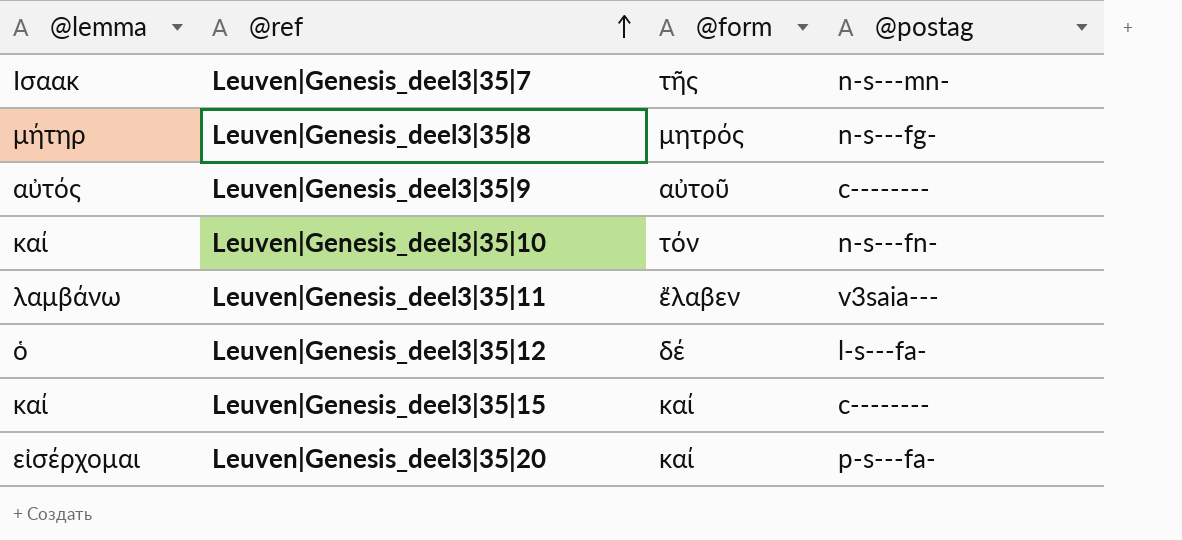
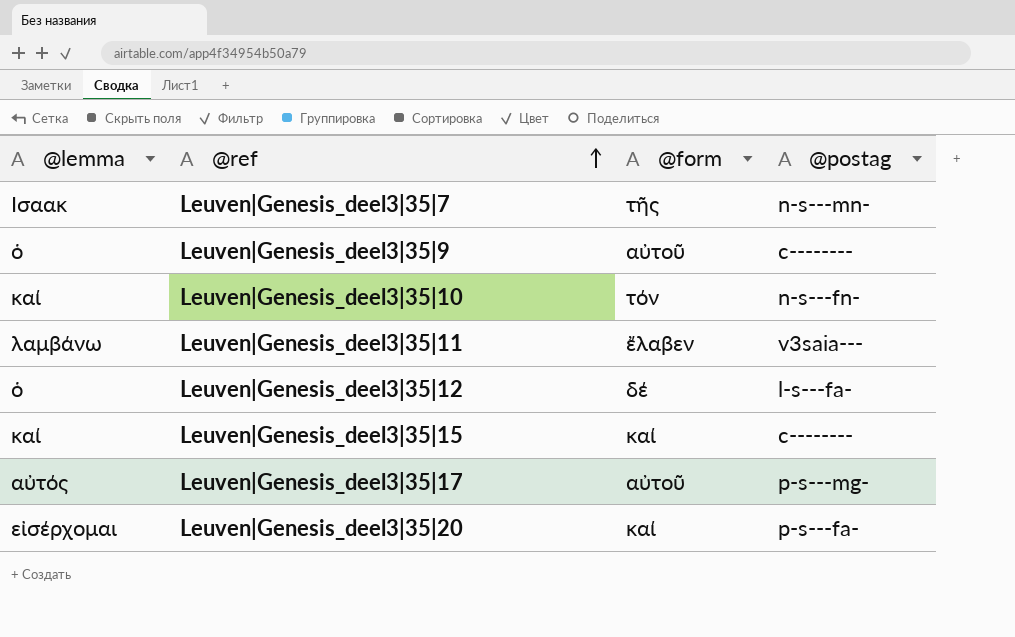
row Leuven|Genesis_deel3|35|8: μήτηρ | μητρός | n-s---fg- -> none
Leuven|Genesis_deel3|35|9 | @lemma: αὐτός -> ὁ
row Leuven|Genesis_deel3|35|17: none -> αὐτός | αὐτοῦ | p-s---mg-

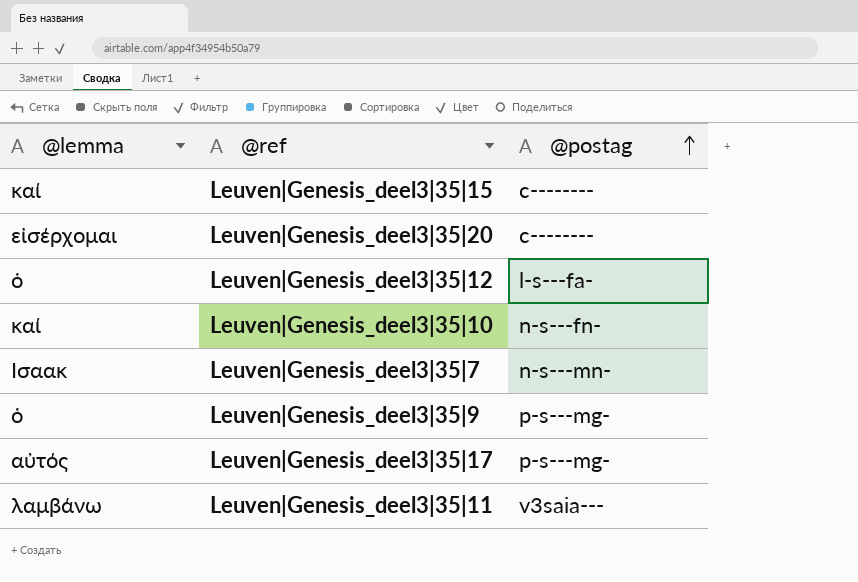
row order: @ref ascending -> @postag ascending
column @form | position: 3 -> none
Leuven|Genesis_deel3|35|20 | @postag: p-s---fa- -> c--------
Leuven|Genesis_deel3|35|9 | @postag: c-------- -> p-s---mg-

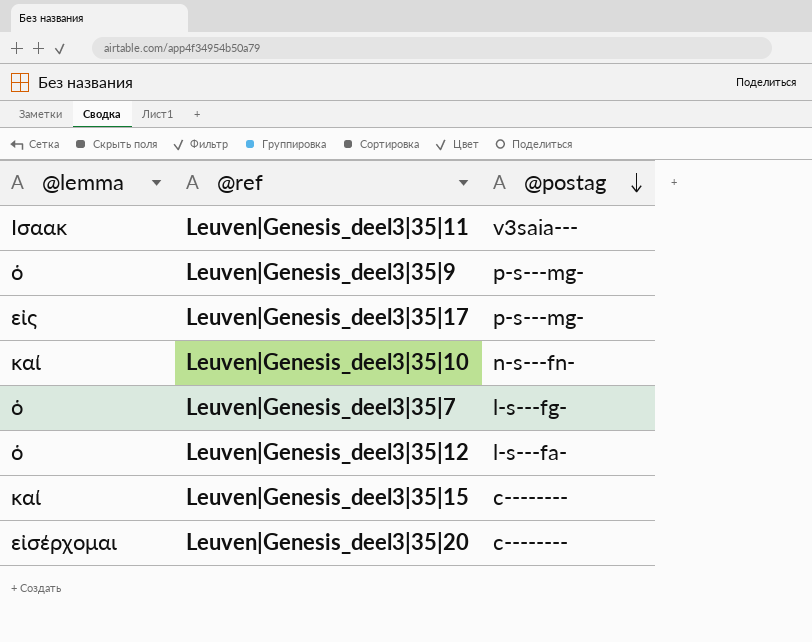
row order: @postag ascending -> @postag descending
Leuven|Genesis_deel3|35|11 | @lemma: λαμβάνω -> Ισαακ
Leuven|Genesis_deel3|35|17 | @lemma: αὐτός -> εἰς
Leuven|Genesis_deel3|35|7 | @lemma: Ισαακ -> ὁ
Leuven|Genesis_deel3|35|7 | @postag: n-s---mn- -> l-s---fg-

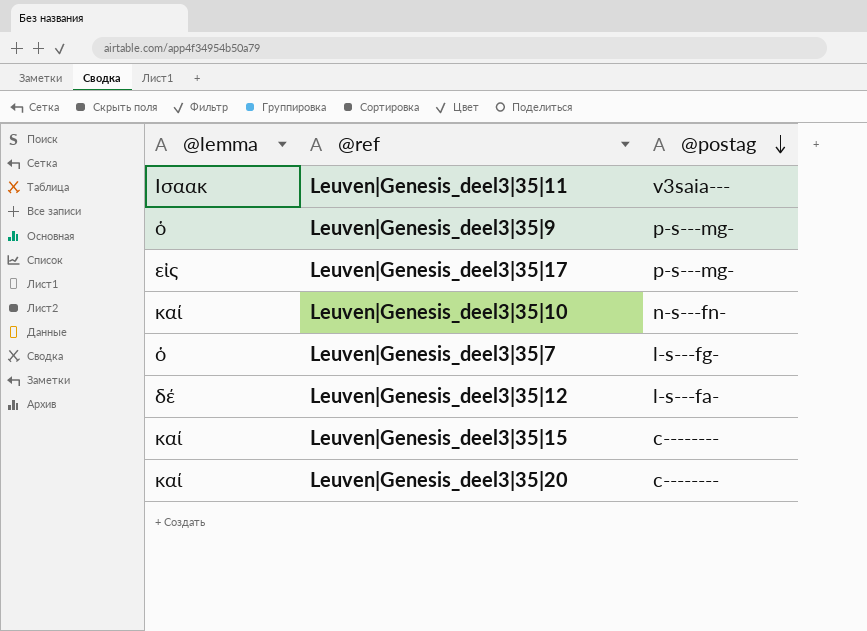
Leuven|Genesis_deel3|35|12 | @lemma: ὁ -> δέ
Leuven|Genesis_deel3|35|20 | @lemma: εἰσέρχομαι -> καί

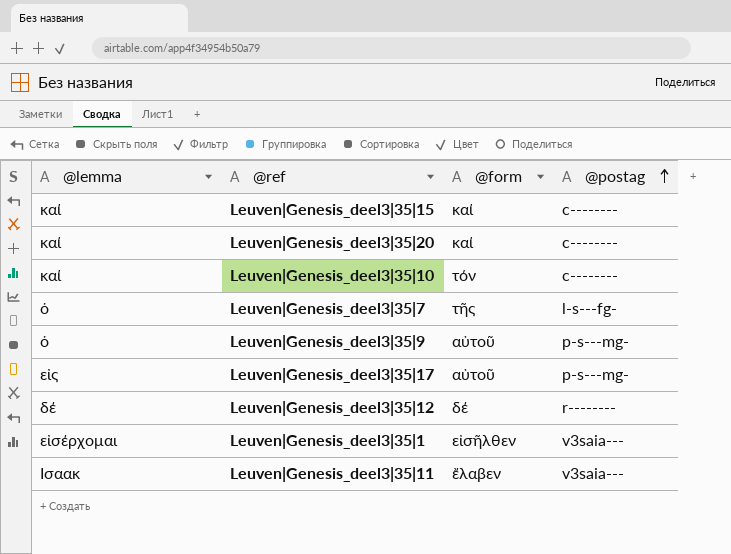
row order: @postag descending -> @postag ascending
column @form | position: none -> 3
Leuven|Genesis_deel3|35|10 | @postag: n-s---fn- -> c--------
Leuven|Genesis_deel3|35|12 | @postag: l-s---fa- -> r--------
row Leuven|Genesis_deel3|35|1: none -> εἰσέρχομαι | εἰσῆλθεν | v3saia---

